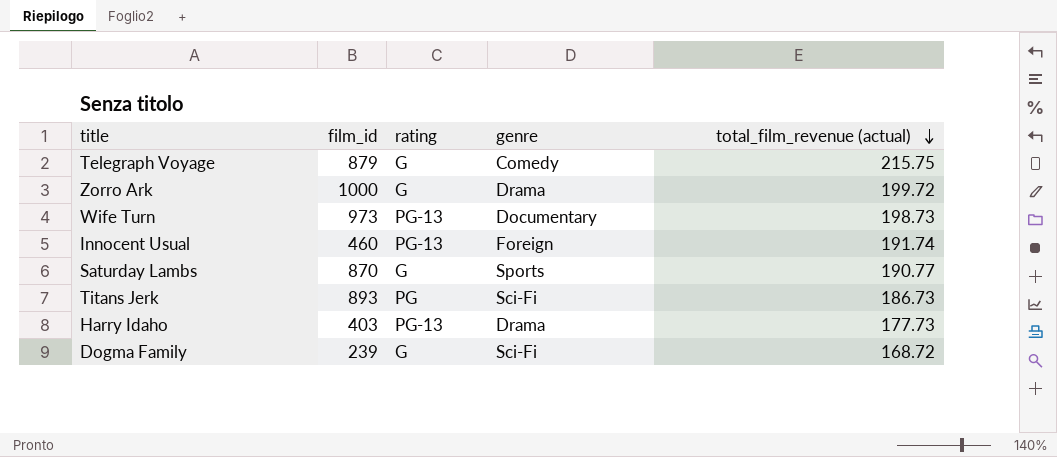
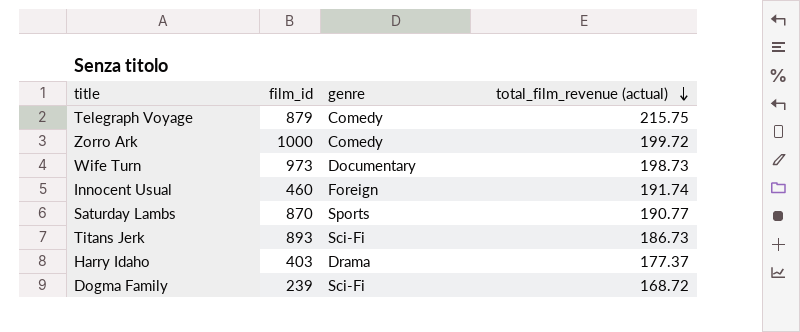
column rating | position: 3 -> none
Zorro Ark | genre: Drama -> Comedy
Harry Idaho | total_film_revenue (actual): 177.73 -> 177.37

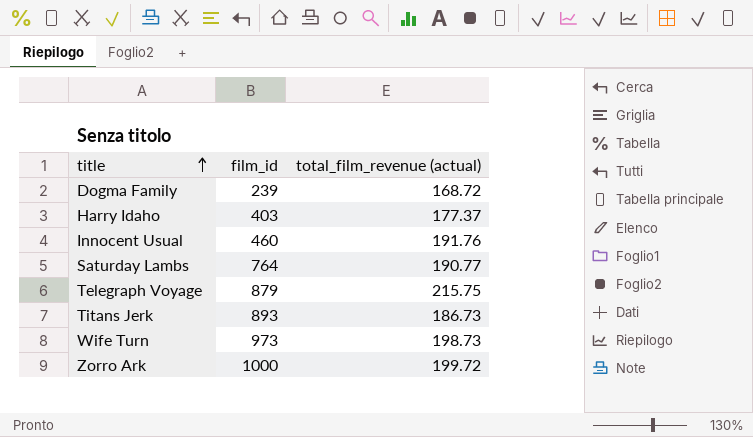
row order: total_film_revenue (actual) descending -> title ascending
column genre | position: 3 -> none
Innocent Usual | total_film_revenue (actual): 191.74 -> 191.76
Saturday Lambs | film_id: 870 -> 764

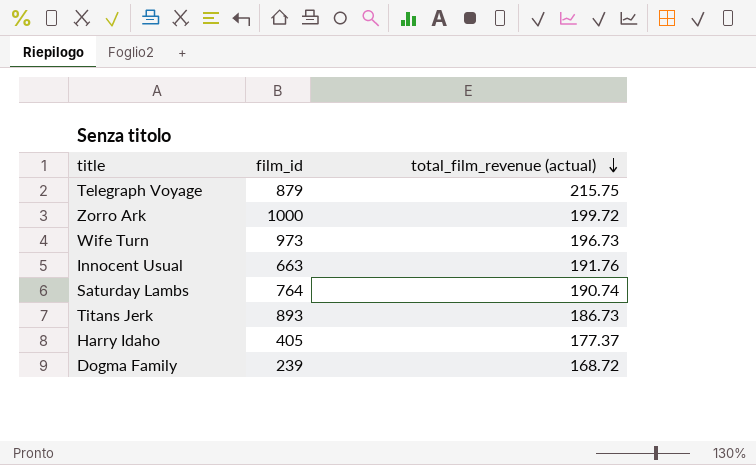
row order: title ascending -> total_film_revenue (actual) descending
Wife Turn | total_film_revenue (actual): 198.73 -> 196.73
Innocent Usual | film_id: 460 -> 663
Saturday Lambs | total_film_revenue (actual): 190.77 -> 190.74
Harry Idaho | film_id: 403 -> 405

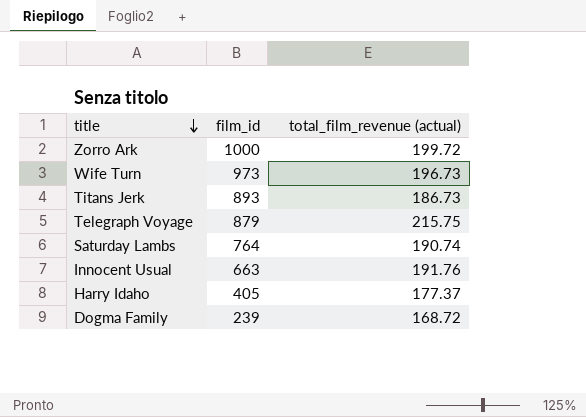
row order: total_film_revenue (actual) descending -> title descending

